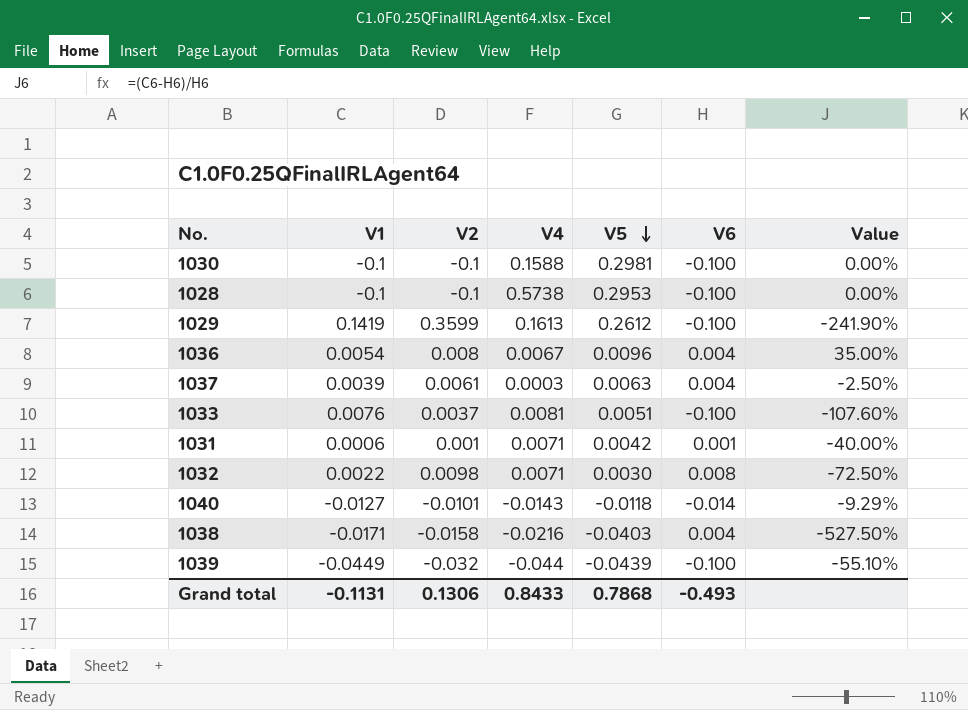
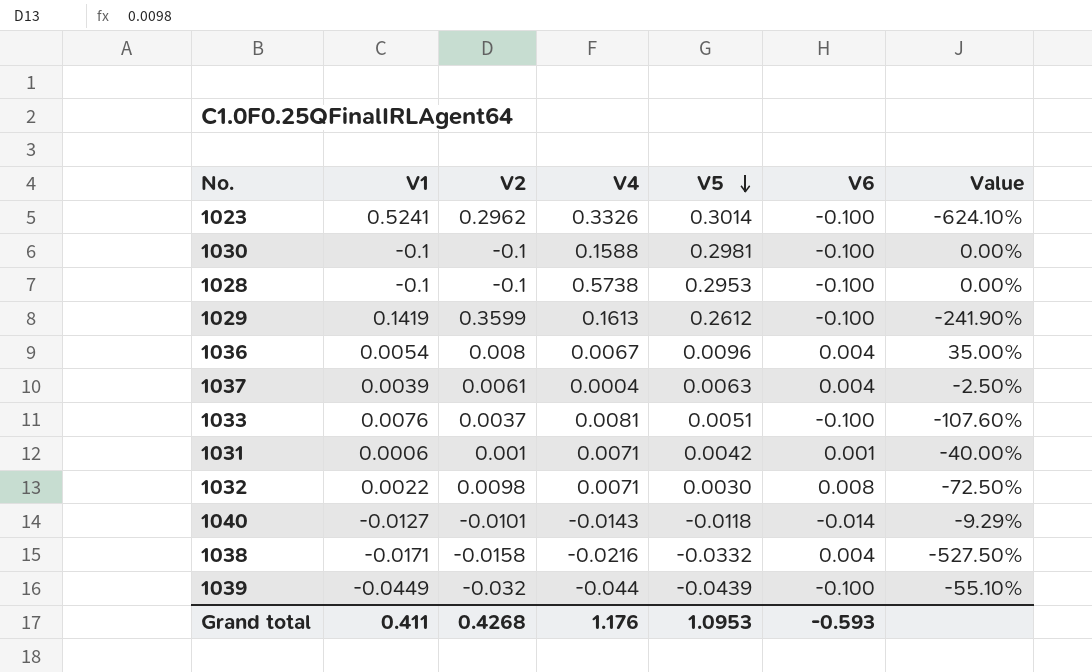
row 1023: none -> 0.5241 | 0.2962 | 0.3326 | 0.3014 | -0.100 | -624.10%
1037 | V4: 0.0003 -> 0.0004
1038 | V5: -0.0403 -> -0.0332
Grand total | V1: -0.1131 -> 0.411
Grand total | V2: 0.1306 -> 0.4268
Grand total | V4: 0.8433 -> 1.176
Grand total | V5: 0.7868 -> 1.0953
Grand total | V6: -0.493 -> -0.593

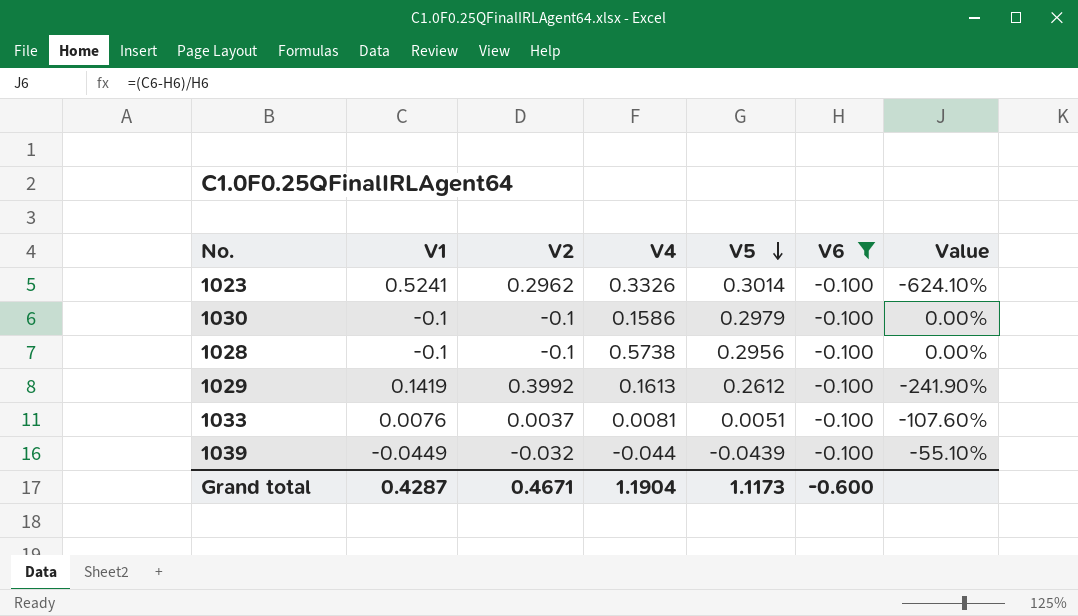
filter: none -> V6 = -0.100
1030 | V4: 0.1588 -> 0.1586
1030 | V5: 0.2981 -> 0.2979
1028 | V5: 0.2953 -> 0.2956
1029 | V2: 0.3599 -> 0.3992
Grand total | V1: 0.411 -> 0.4287
Grand total | V2: 0.4268 -> 0.4671
Grand total | V4: 1.176 -> 1.1904
Grand total | V5: 1.0953 -> 1.1173
Grand total | V6: -0.593 -> -0.600

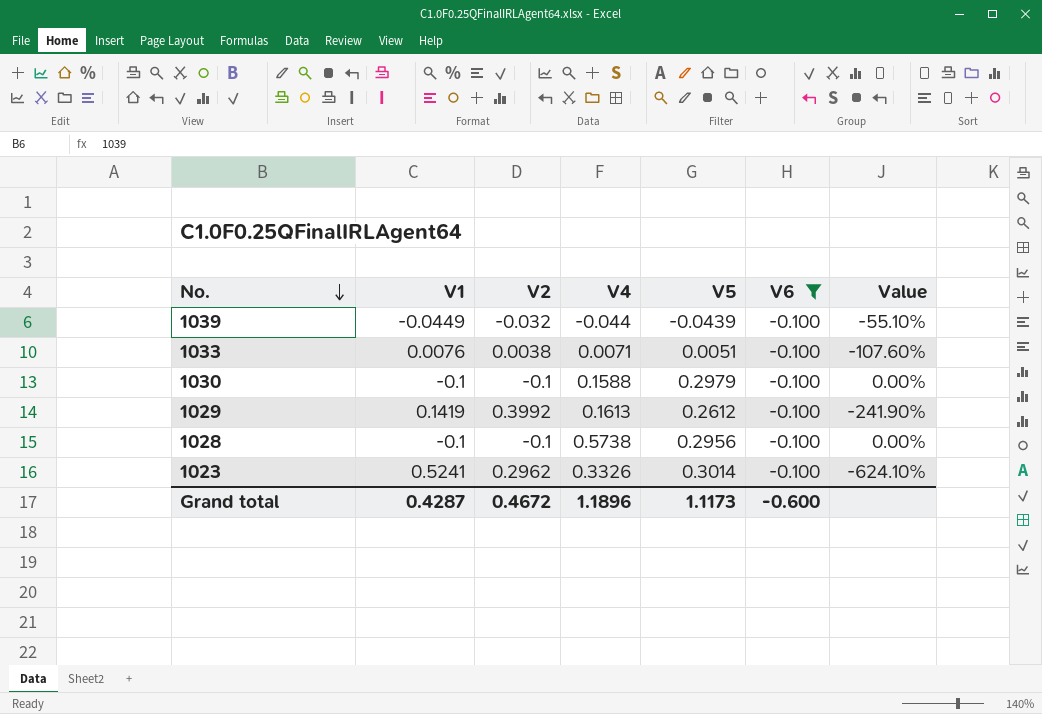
row order: V5 descending -> No. descending
1033 | V2: 0.0037 -> 0.0038
1033 | V4: 0.0081 -> 0.0071
1030 | V4: 0.1586 -> 0.1588
Grand total | V2: 0.4671 -> 0.4672
Grand total | V4: 1.1904 -> 1.1896

